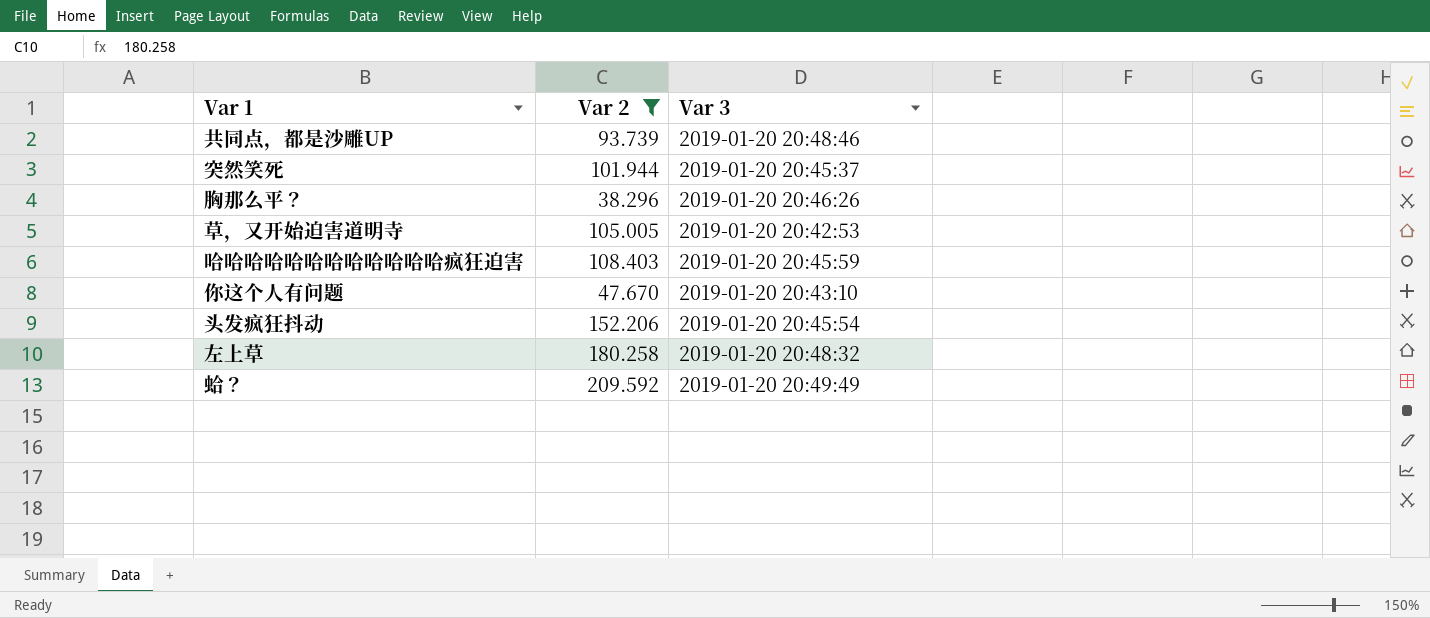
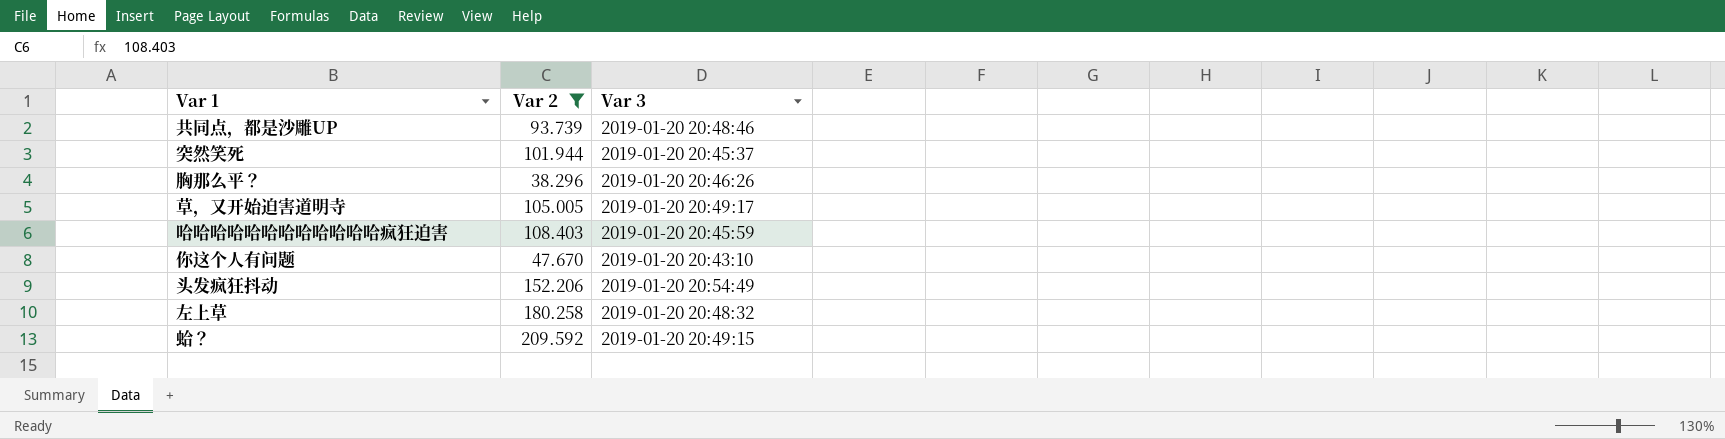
草，又开始迫害道明寺 | Var 3: 2019-01-20 20:42:53 -> 2019-01-20 20:49:17
头发疯狂抖动 | Var 3: 2019-01-20 20:45:54 -> 2019-01-20 20:54:49
蛤？ | Var 3: 2019-01-20 20:49:49 -> 2019-01-20 20:49:15

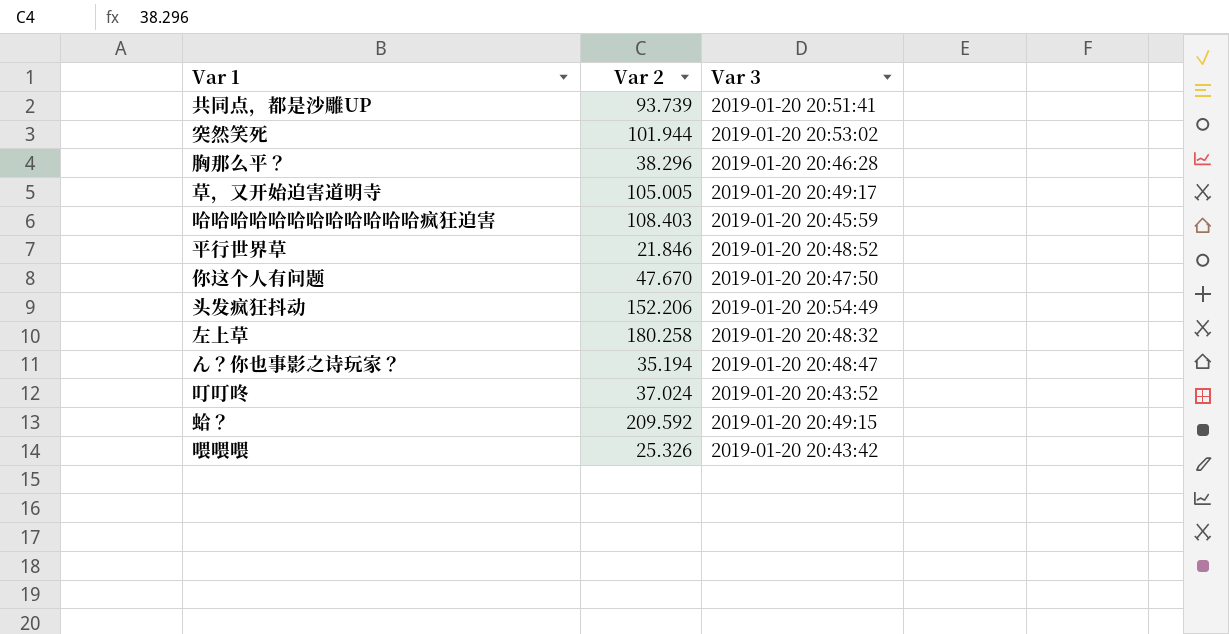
filter: Var 2 >= 38.296 -> none
共同点，都是沙雕UP | Var 3: 2019-01-20 20:48:46 -> 2019-01-20 20:51:41
突然笑死 | Var 3: 2019-01-20 20:45:37 -> 2019-01-20 20:53:02
胸那么平？ | Var 3: 2019-01-20 20:46:26 -> 2019-01-20 20:46:28
你这个人有问题 | Var 3: 2019-01-20 20:43:10 -> 2019-01-20 20:47:50

